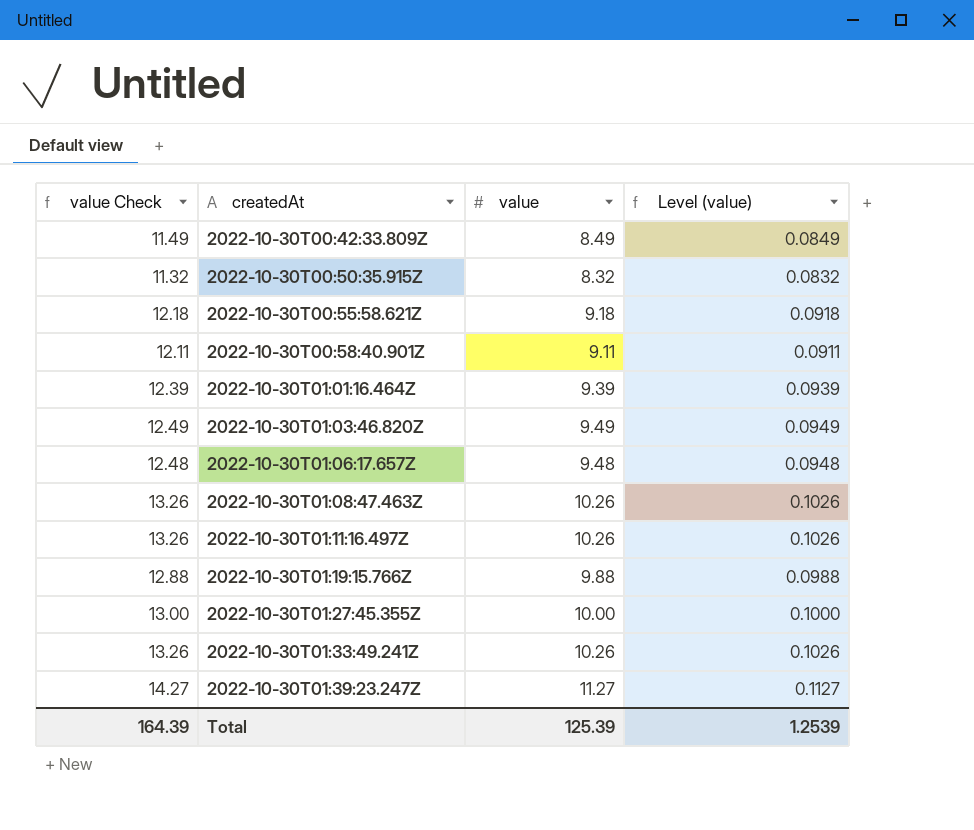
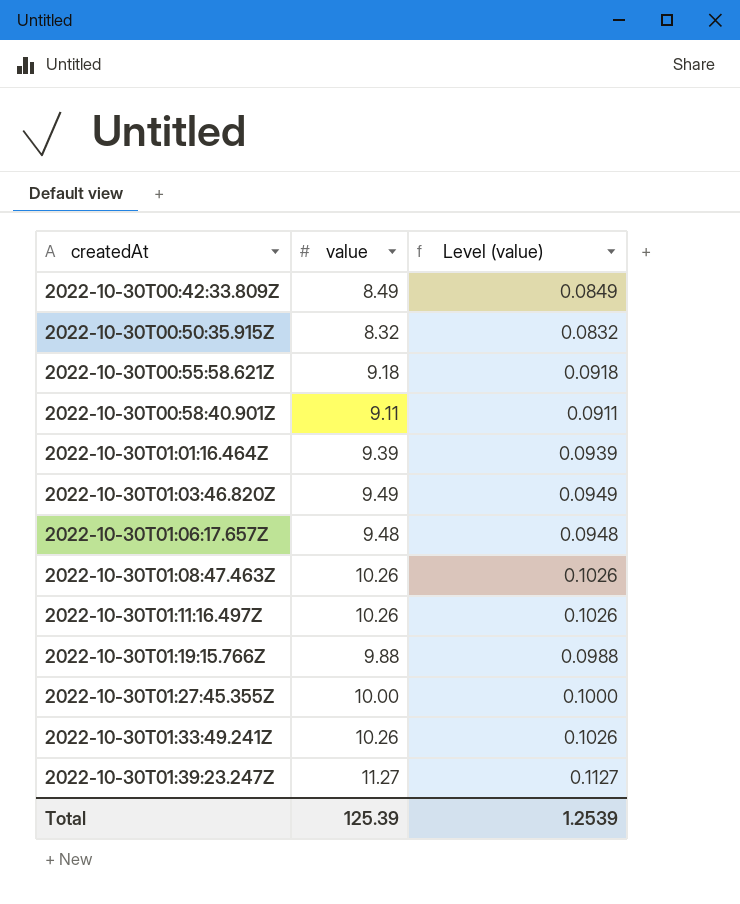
column value Check | formula: [value] + 3 -> none

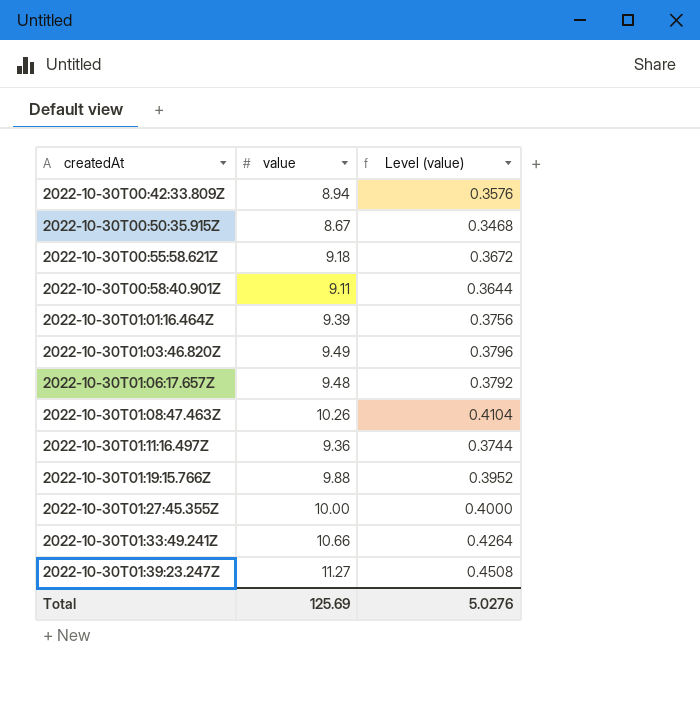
column Level (value) | formula: [value] * 0.01 -> [value] * 0.04
2022-10-30T00:42:33.809Z | value: 8.49 -> 8.94
2022-10-30T00:50:35.915Z | value: 8.32 -> 8.67
2022-10-30T01:11:16.497Z | value: 10.26 -> 9.36
2022-10-30T01:33:49.241Z | value: 10.26 -> 10.66
Total | value: 125.39 -> 125.69
Total | Level (value): 1.2539 -> 5.0276

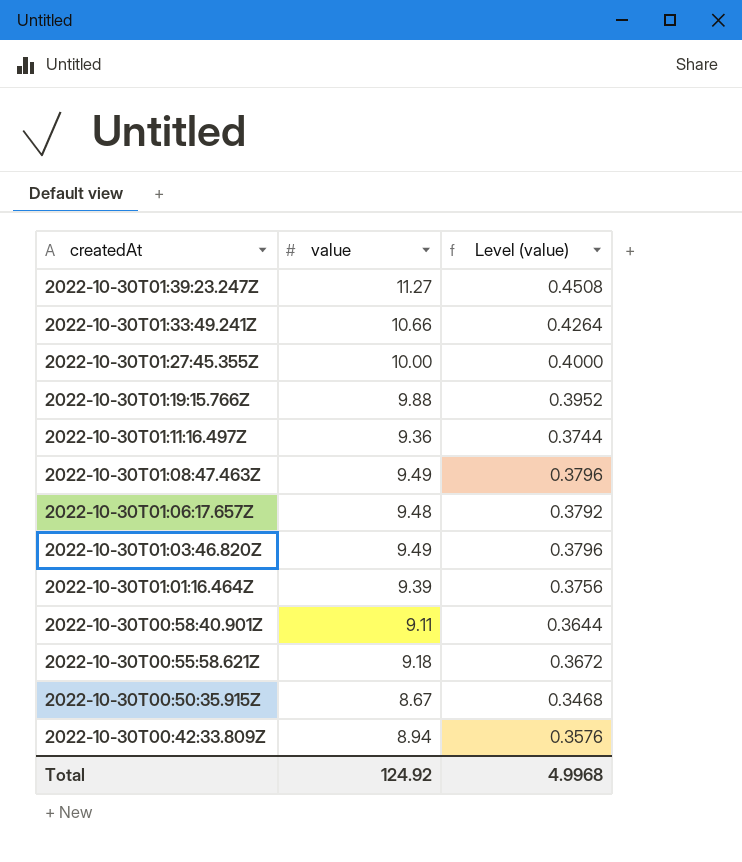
row order: createdAt ascending -> createdAt descending
2022-10-30T01:08:47.463Z | value: 10.26 -> 9.49
2022-10-30T01:08:47.463Z | Level (value): 0.4104 -> 0.3796
Total | value: 125.69 -> 124.92
Total | Level (value): 5.0276 -> 4.9968

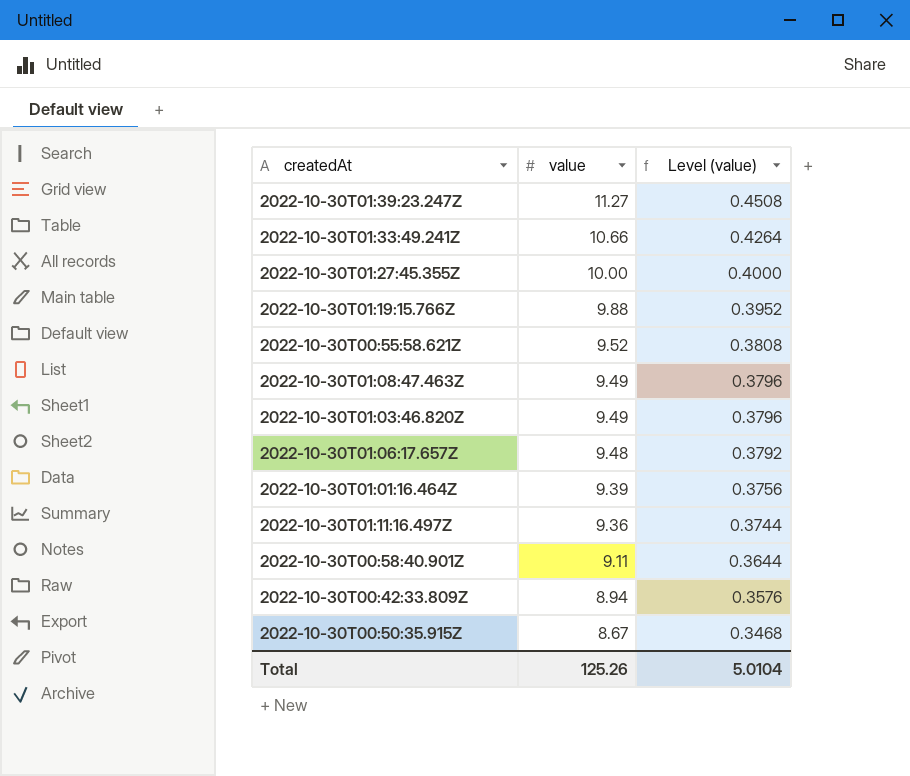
row order: createdAt descending -> value descending
2022-10-30T00:55:58.621Z | value: 9.18 -> 9.52
2022-10-30T00:55:58.621Z | Level (value): 0.3672 -> 0.3808
Total | value: 124.92 -> 125.26
Total | Level (value): 4.9968 -> 5.0104

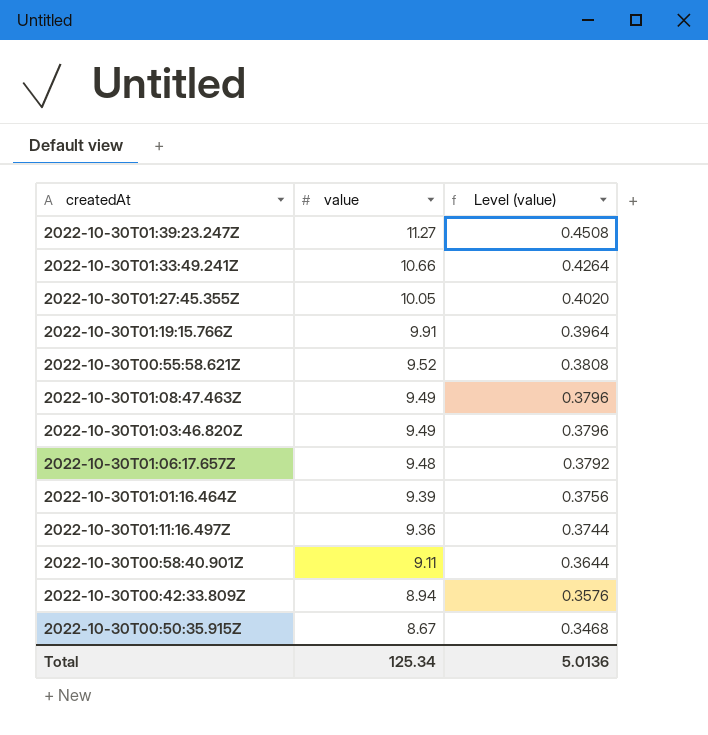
2022-10-30T01:27:45.355Z | value: 10.00 -> 10.05
2022-10-30T01:27:45.355Z | Level (value): 0.4000 -> 0.4020
2022-10-30T01:19:15.766Z | value: 9.88 -> 9.91
2022-10-30T01:19:15.766Z | Level (value): 0.3952 -> 0.3964
Total | value: 125.26 -> 125.34
Total | Level (value): 5.0104 -> 5.0136

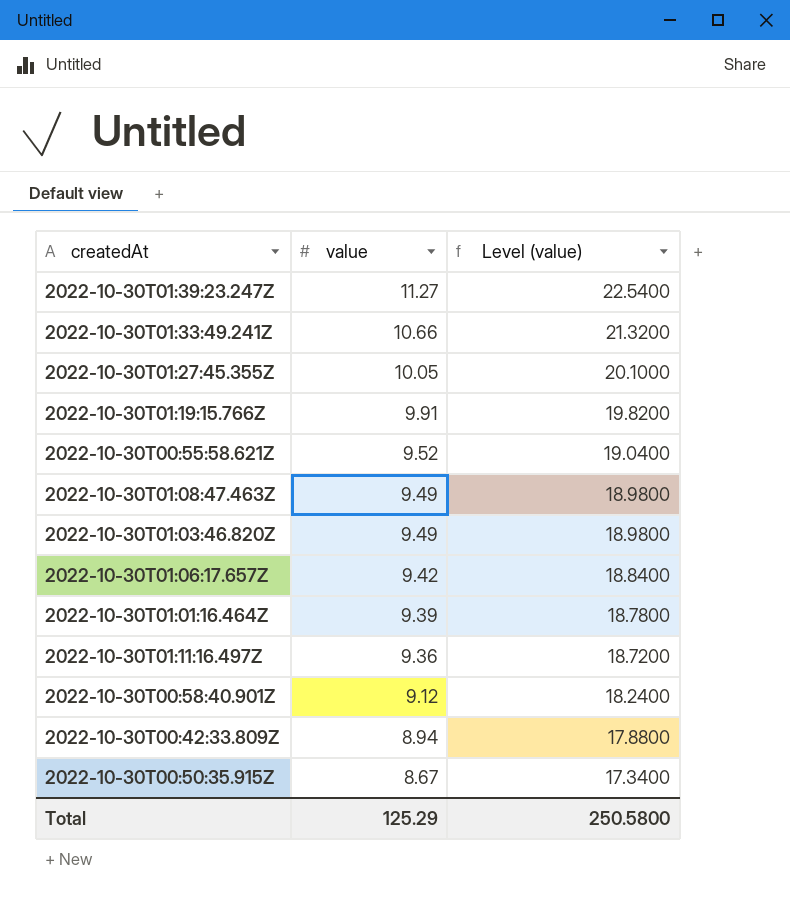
column Level (value) | formula: [value] * 0.04 -> [value] * 2
2022-10-30T01:06:17.657Z | value: 9.48 -> 9.42
2022-10-30T00:58:40.901Z | value: 9.11 -> 9.12
Total | value: 125.34 -> 125.29
Total | Level (value): 5.0136 -> 250.5800

